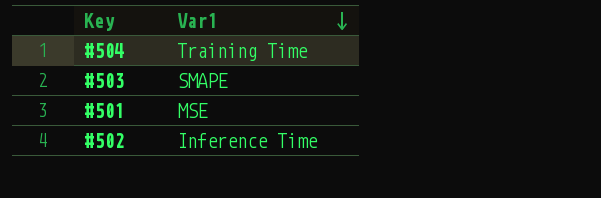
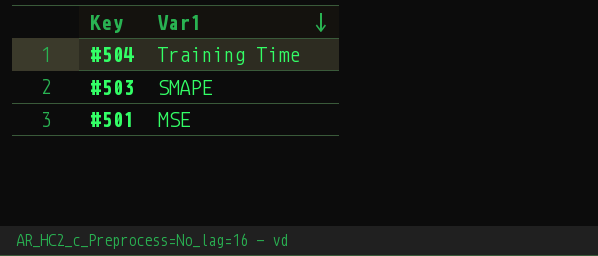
row #502: Inference Time -> none

